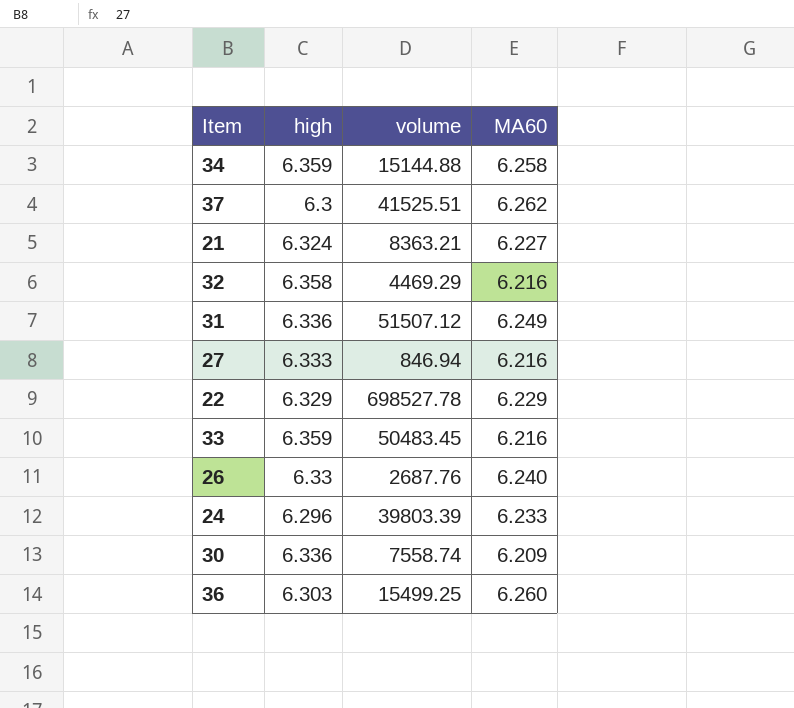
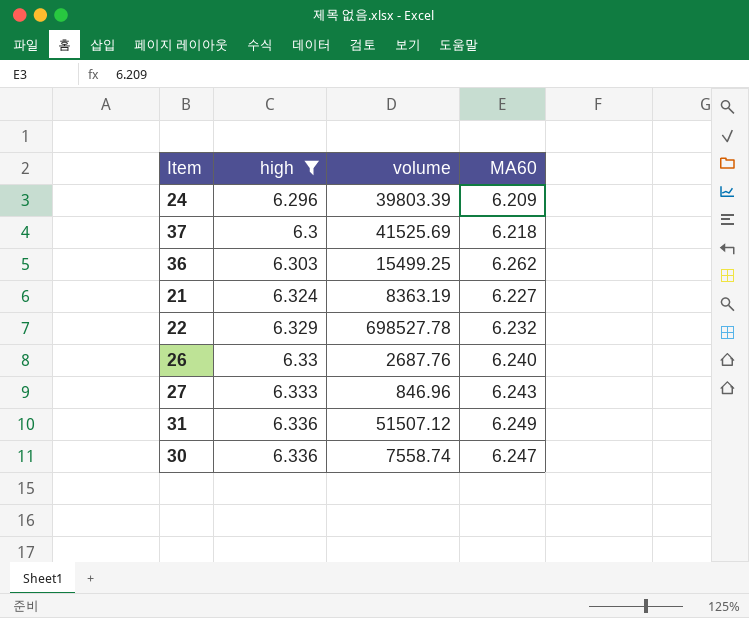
filter: none -> high <= 6.336
row order: none -> high ascending
24 | MA60: 6.233 -> 6.209
37 | volume: 41525.51 -> 41525.69
37 | MA60: 6.262 -> 6.218
36 | MA60: 6.260 -> 6.262
21 | volume: 8363.21 -> 8363.19
22 | MA60: 6.229 -> 6.232
27 | volume: 846.94 -> 846.96
27 | MA60: 6.216 -> 6.243
30 | MA60: 6.209 -> 6.247

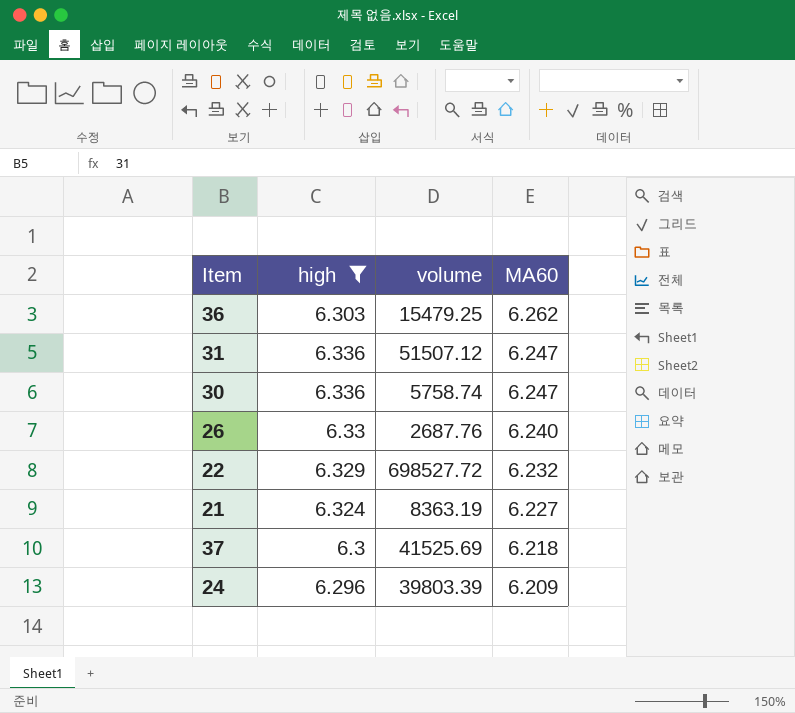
row order: high ascending -> MA60 descending
row 27: 6.333 | 846.96 | 6.243 -> none
36 | volume: 15499.25 -> 15479.25
31 | MA60: 6.249 -> 6.247
30 | volume: 7558.74 -> 5758.74
22 | volume: 698527.78 -> 698527.72

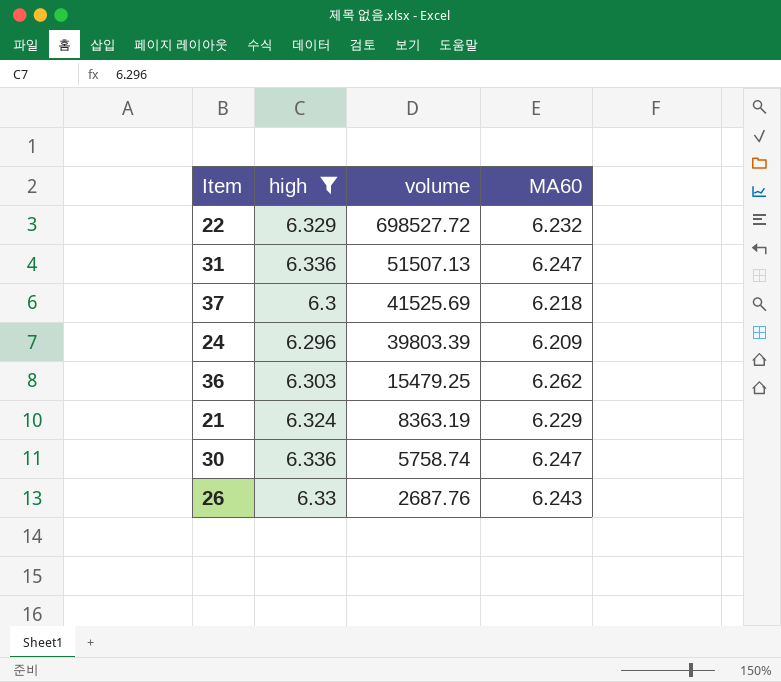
row order: MA60 descending -> volume descending
31 | volume: 51507.12 -> 51507.13
21 | MA60: 6.227 -> 6.229
26 | MA60: 6.240 -> 6.243

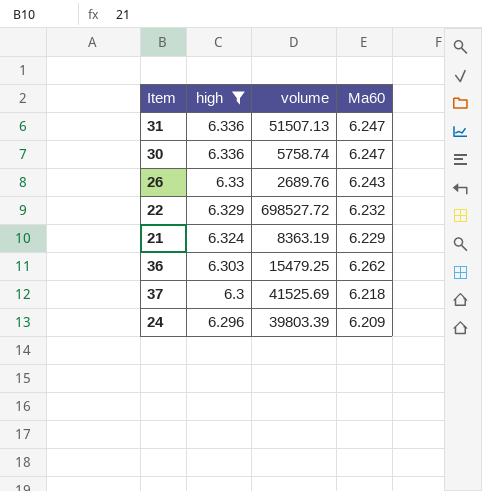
row order: volume descending -> high descending
column name: MA60 -> Ma60
26 | volume: 2687.76 -> 2689.76

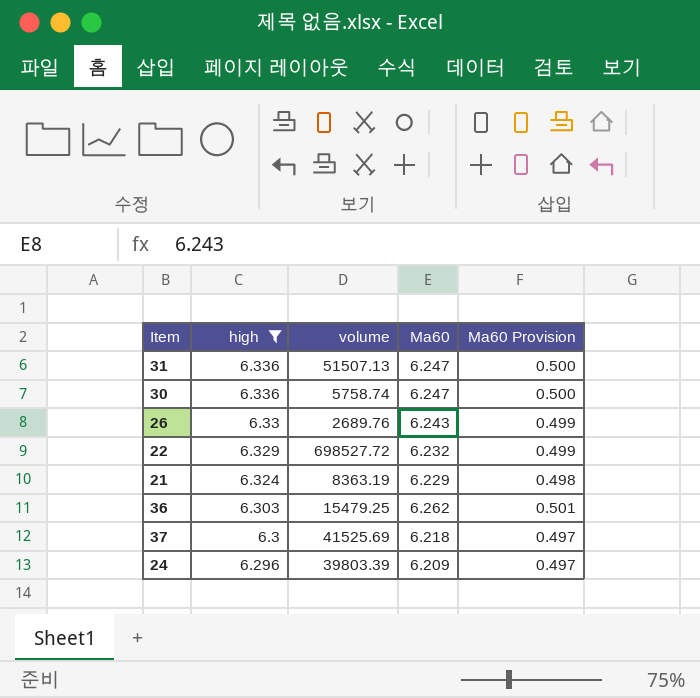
column Ma60 Provision | formula: none -> [Ma60] * 0.08

